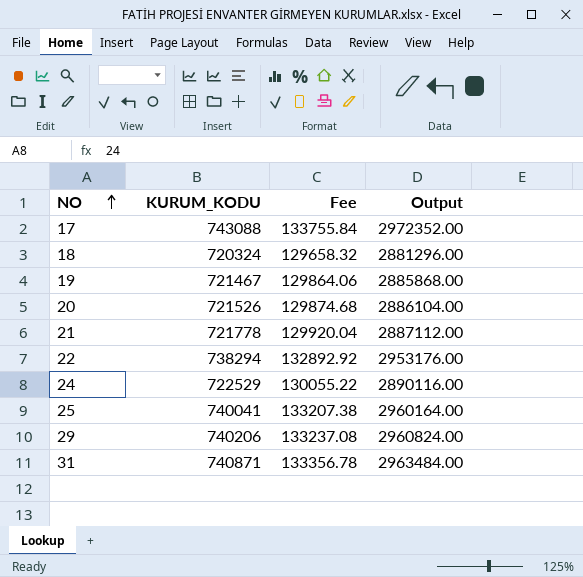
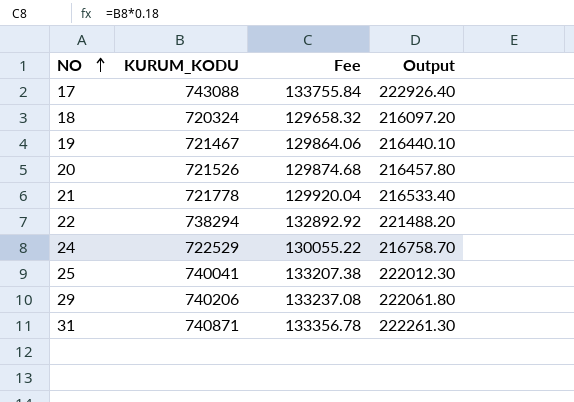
column Output | formula: [KURUM_KODU] * 4 -> [KURUM_KODU] * 0.3

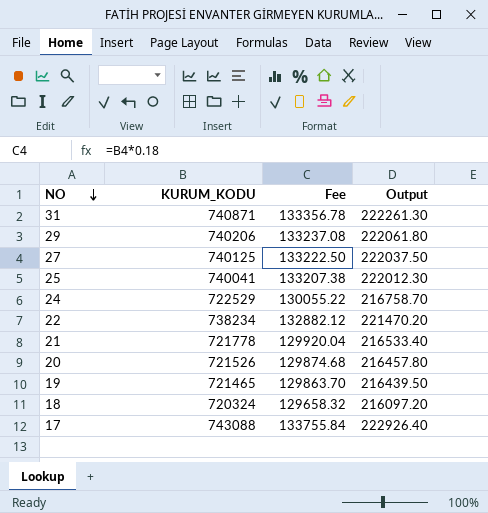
row order: NO ascending -> NO descending
row 27: none -> 740125 | 133222.50 | 222037.50
22 | KURUM_KODU: 738294 -> 738234
22 | Fee: 132892.92 -> 132882.12
22 | Output: 221488.20 -> 221470.20
19 | KURUM_KODU: 721467 -> 721465
19 | Fee: 129864.06 -> 129863.70
19 | Output: 216440.10 -> 216439.50

